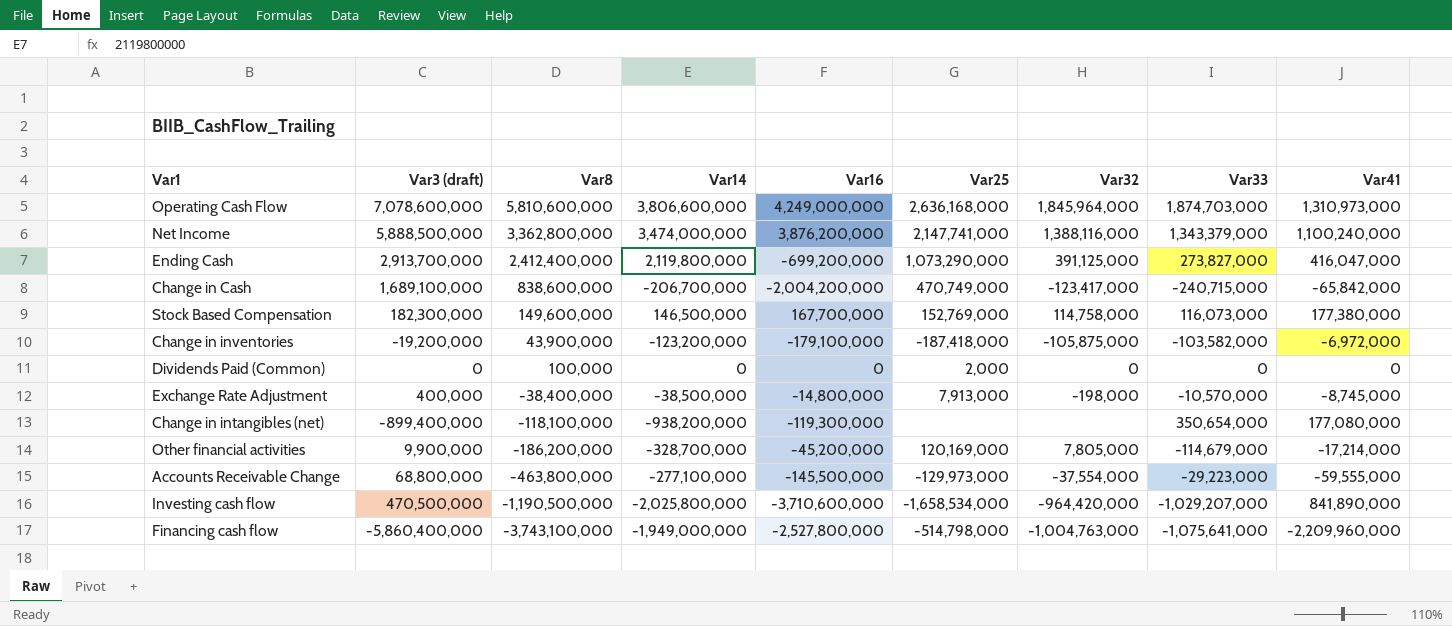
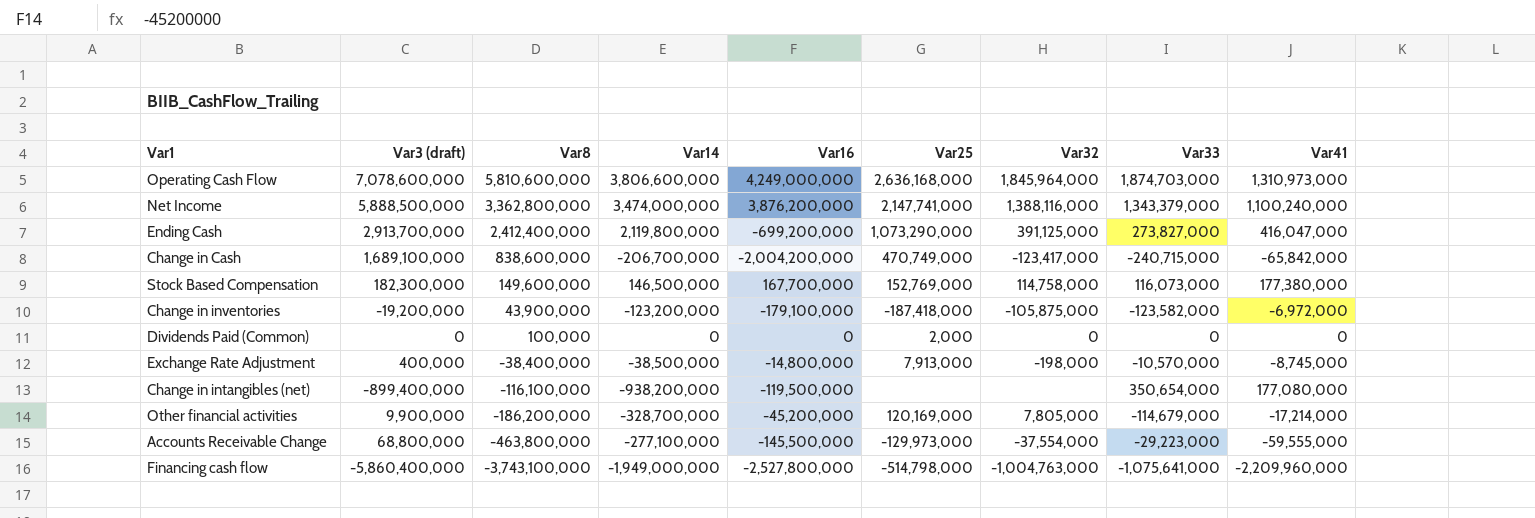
row Investing cash flow: 470,500,000 | -1,190,500,000 | -2,025,800,000 | -3,710,600,000 | -1,658,534,000 | -964,420,000 | -1,029,207,000 | 841,890,000 -> none
Change in inventories | Var33: -103,582,000 -> -123,582,000
Change in intangibles (net) | Var8: -118,100,000 -> -116,100,000
Change in intangibles (net) | Var16: -119,300,000 -> -119,500,000

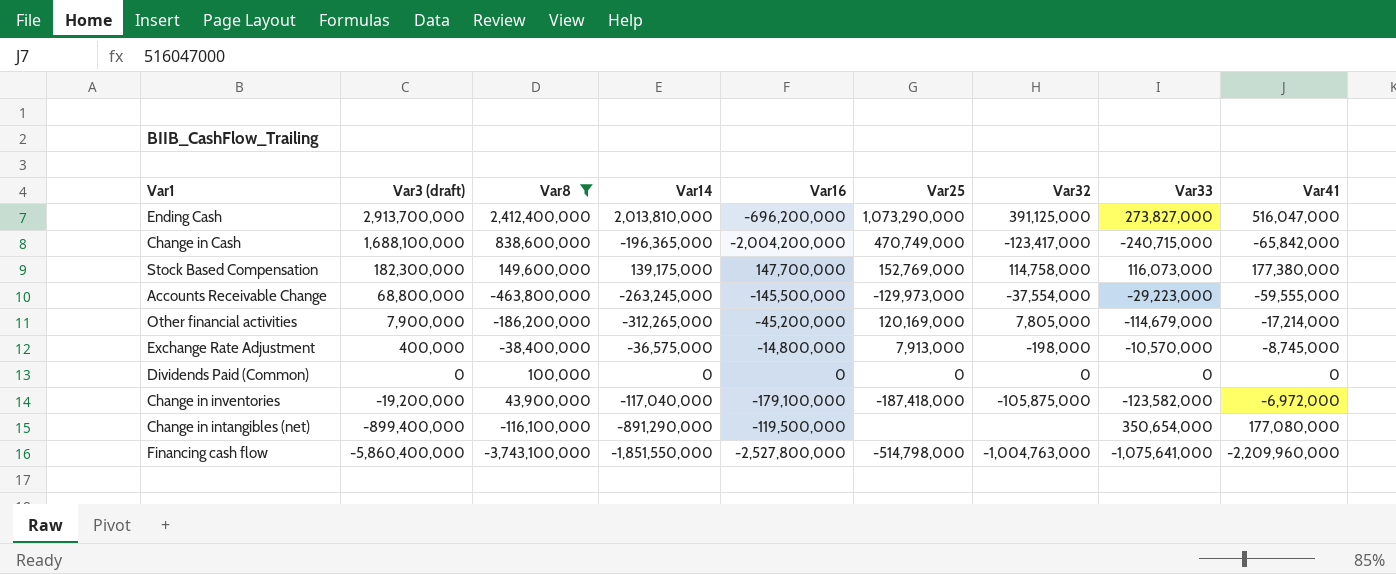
filter: none -> Var8 <= 2,412,400,000
row order: Var8 descending -> Var3 (draft) descending
Ending Cash | Var14: 2,119,800,000 -> 2,013,810,000
Ending Cash | Var16: -699,200,000 -> -696,200,000
Ending Cash | Var41: 416,047,000 -> 516,047,000
Change in Cash | Var3 (draft): 1,689,100,000 -> 1,688,100,000
Change in Cash | Var14: -206,700,000 -> -196,365,000
Stock Based Compensation | Var14: 146,500,000 -> 139,175,000
Stock Based Compensation | Var16: 167,700,000 -> 147,700,000
Accounts Receivable Change | Var14: -277,100,000 -> -263,245,000
Other financial activities | Var3 (draft): 9,900,000 -> 7,900,000
Other financial activities | Var14: -328,700,000 -> -312,265,000
Exchange Rate Adjustment | Var14: -38,500,000 -> -36,575,000
Dividends Paid (Common) | Var25: 2,000 -> 0
Change in inventories | Var14: -123,200,000 -> -117,040,000
Change in intangibles (net) | Var14: -938,200,000 -> -891,290,000
Financing cash flow | Var14: -1,949,000,000 -> -1,851,550,000

